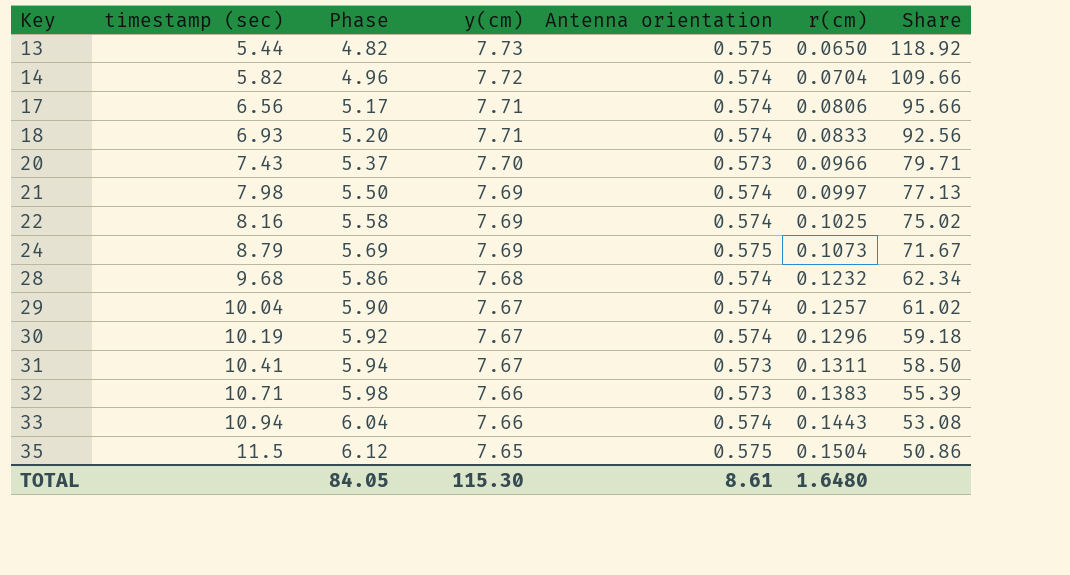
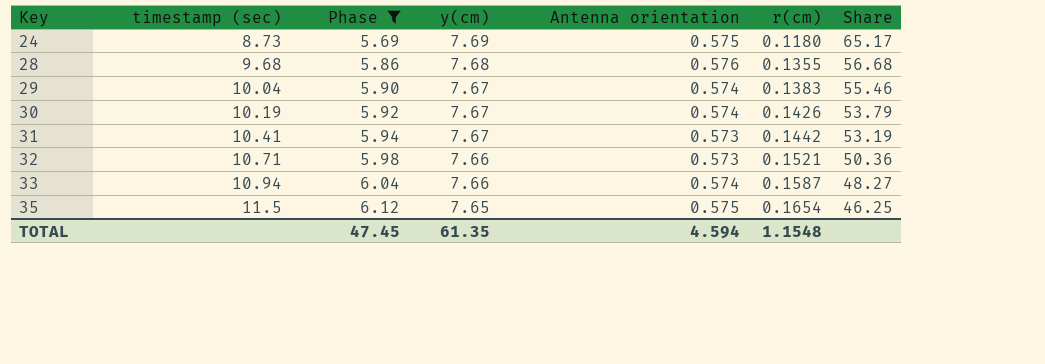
filter: none -> Phase >= 5.69
24 | timestamp (sec): 8.79 -> 8.73
24 | r(cm): 0.1073 -> 0.1180
24 | Share: 71.67 -> 65.17
28 | Antenna orientation: 0.574 -> 0.576
28 | r(cm): 0.1232 -> 0.1355
28 | Share: 62.34 -> 56.68
29 | r(cm): 0.1257 -> 0.1383
29 | Share: 61.02 -> 55.46
30 | r(cm): 0.1296 -> 0.1426
30 | Share: 59.18 -> 53.79
31 | r(cm): 0.1311 -> 0.1442
31 | Share: 58.50 -> 53.19
32 | r(cm): 0.1383 -> 0.1521
32 | Share: 55.39 -> 50.36
33 | r(cm): 0.1443 -> 0.1587
33 | Share: 53.08 -> 48.27
35 | r(cm): 0.1504 -> 0.1654
35 | Share: 50.86 -> 46.25
TOTAL | Phase: 84.05 -> 47.45
TOTAL | y(cm): 115.30 -> 61.35
TOTAL | Antenna orientation: 8.61 -> 4.594
TOTAL | r(cm): 1.6480 -> 1.1548

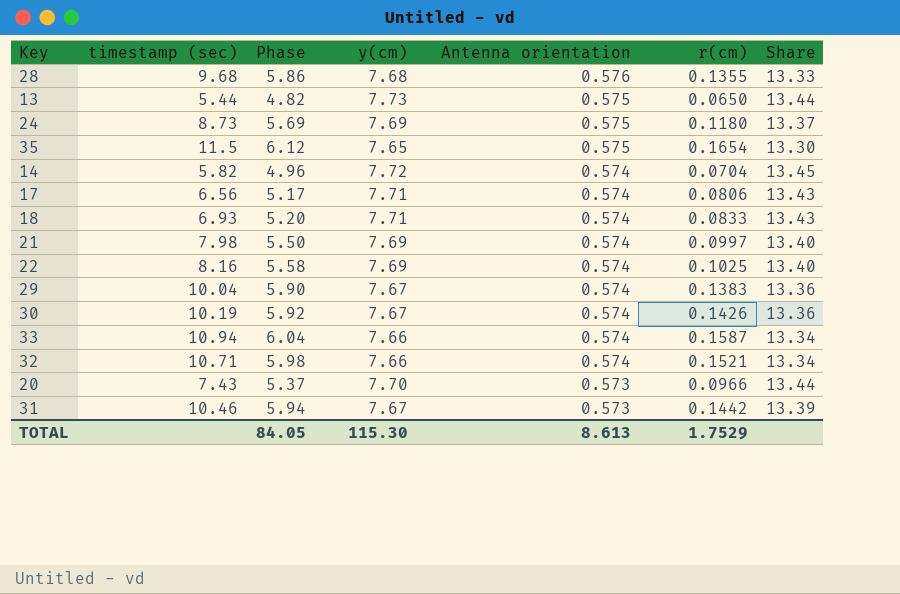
filter: Phase >= 5.69 -> none
row order: Key ascending -> Antenna orientation descending
column Share | formula: [y(cm)] / [r(cm)] -> [y(cm)] / [Antenna orientation]
32 | Antenna orientation: 0.573 -> 0.574
31 | timestamp (sec): 10.41 -> 10.46
TOTAL | Phase: 47.45 -> 84.05
TOTAL | y(cm): 61.35 -> 115.30
TOTAL | Antenna orientation: 4.594 -> 8.613
TOTAL | r(cm): 1.1548 -> 1.7529

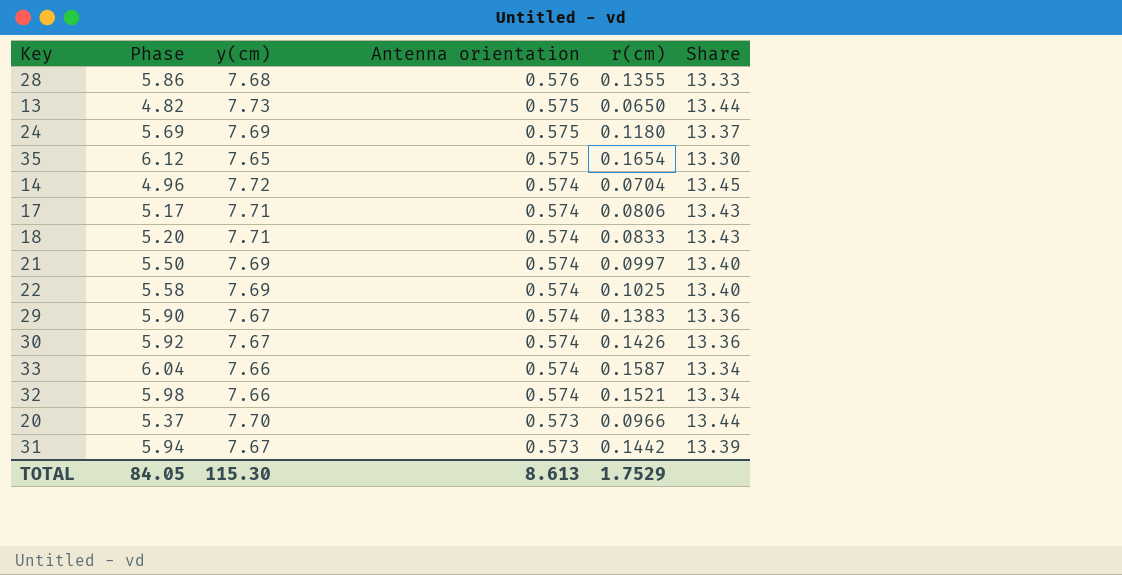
column timestamp (sec) | position: 2 -> none

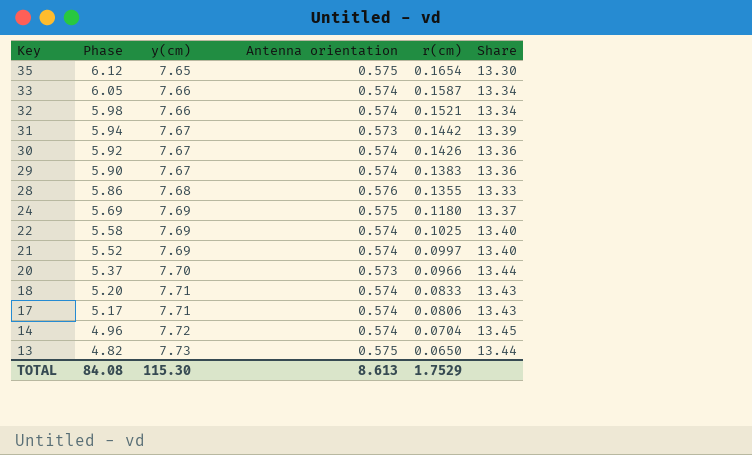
row order: Antenna orientation descending -> Key descending
33 | Phase: 6.04 -> 6.05
21 | Phase: 5.50 -> 5.52
TOTAL | Phase: 84.05 -> 84.08

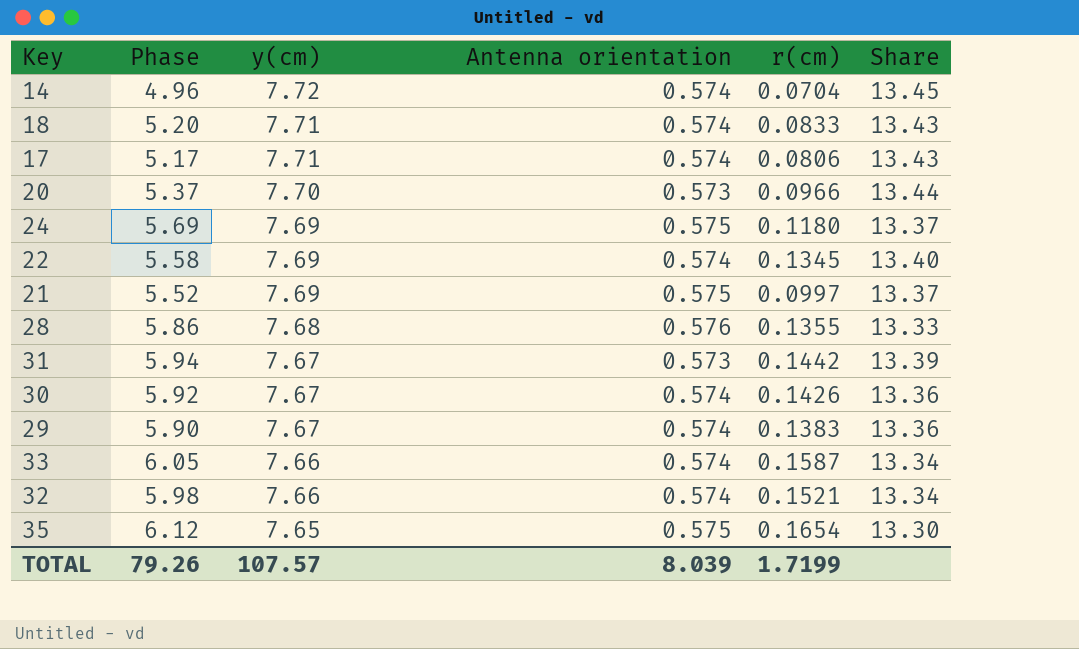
row order: Key descending -> y(cm) descending
row 13: 4.82 | 7.73 | 0.575 | 0.0650 | 13.44 -> none
22 | r(cm): 0.1025 -> 0.1345
21 | Antenna orientation: 0.574 -> 0.575
21 | Share: 13.40 -> 13.37
TOTAL | Phase: 84.08 -> 79.26
TOTAL | y(cm): 115.30 -> 107.57
TOTAL | Antenna orientation: 8.613 -> 8.039
TOTAL | r(cm): 1.7529 -> 1.7199

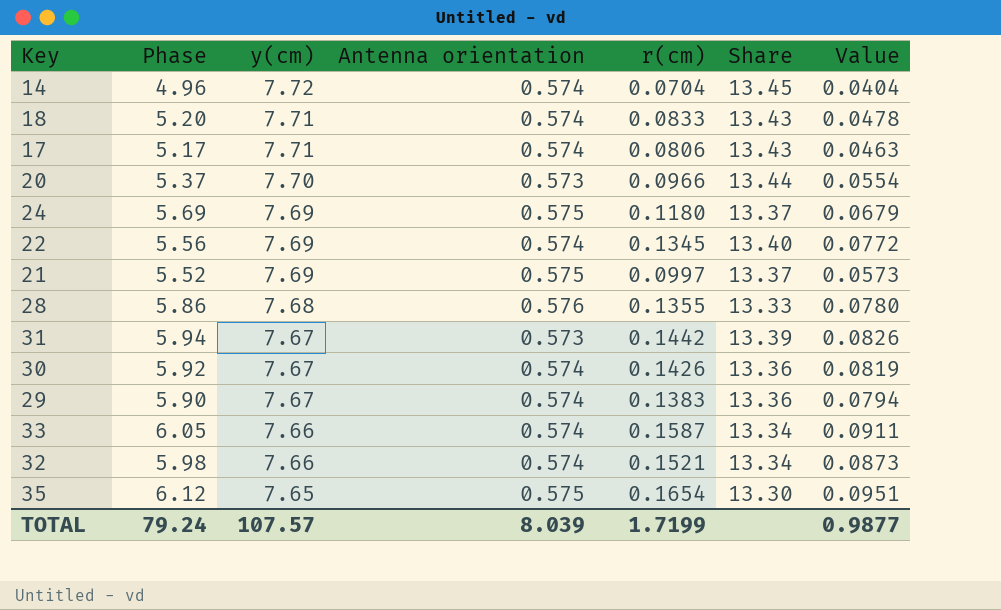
column Value | formula: none -> [Antenna orientation] * [r(cm)]
22 | Phase: 5.58 -> 5.56
TOTAL | Phase: 79.26 -> 79.24

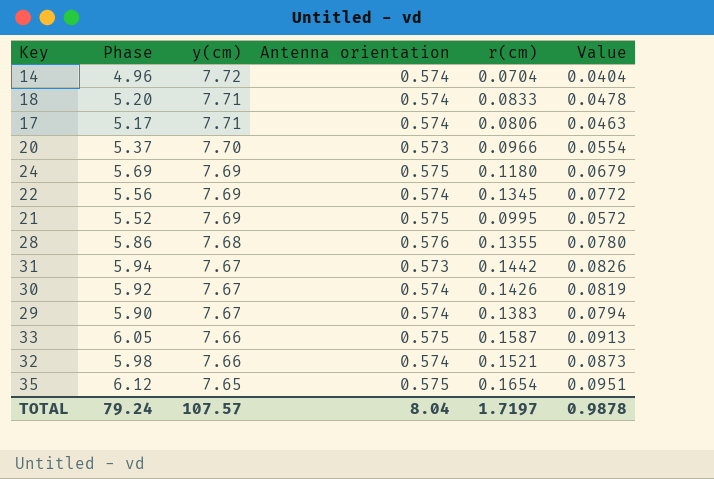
column Share | formula: [y(cm)] / [Antenna orientation] -> none
21 | r(cm): 0.0997 -> 0.0995
21 | Value: 0.0573 -> 0.0572
33 | Antenna orientation: 0.574 -> 0.575
33 | Value: 0.0911 -> 0.0913
TOTAL | Antenna orientation: 8.039 -> 8.04
TOTAL | r(cm): 1.7199 -> 1.7197
TOTAL | Value: 0.9877 -> 0.9878

